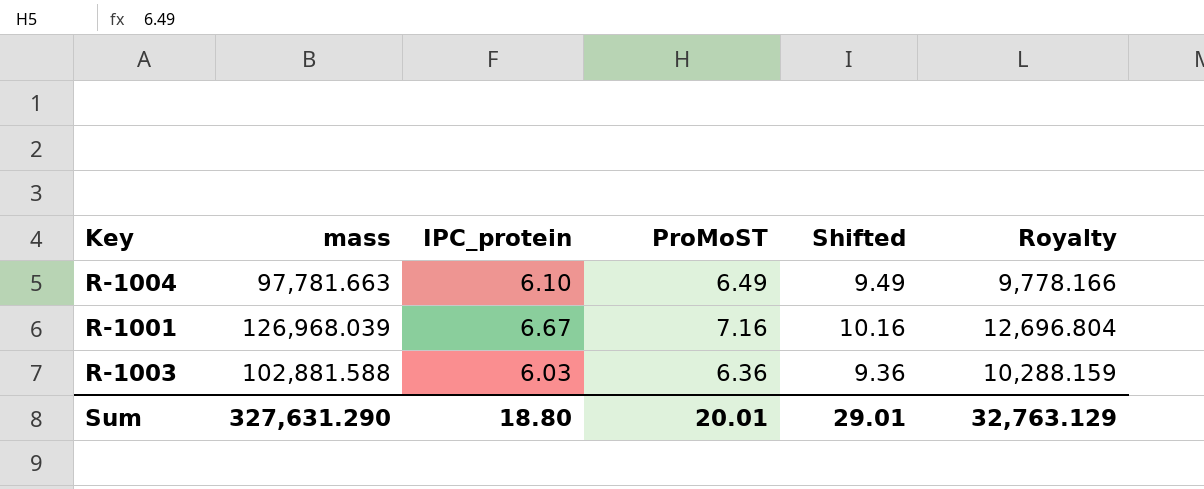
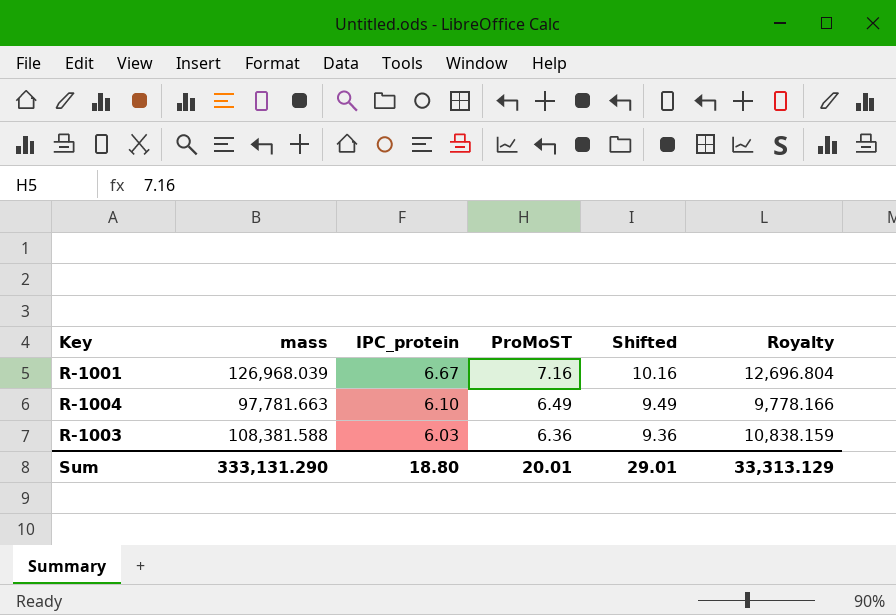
row order: none -> IPC_protein descending
R-1003 | mass: 102,881.588 -> 108,381.588
R-1003 | Royalty: 10,288.159 -> 10,838.159
Sum | mass: 327,631.290 -> 333,131.290
Sum | Royalty: 32,763.129 -> 33,313.129

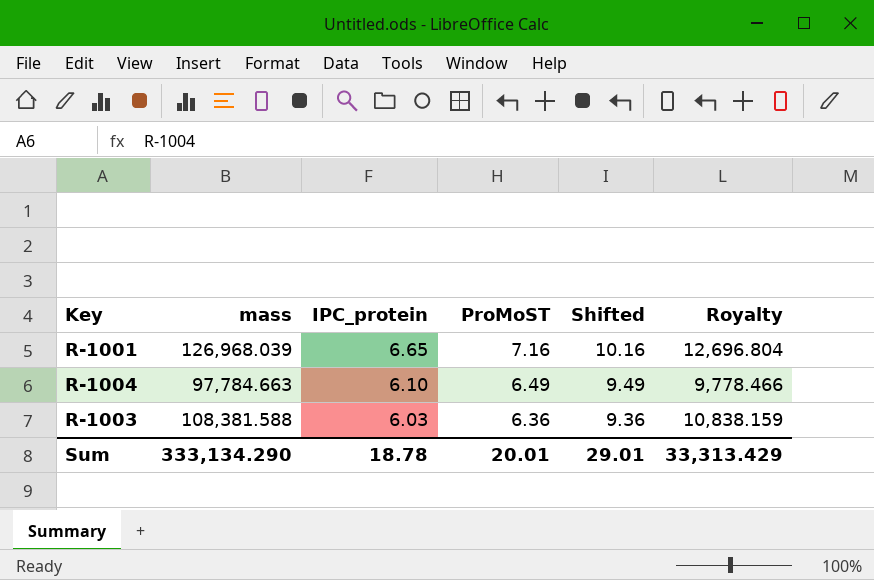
R-1001 | IPC_protein: 6.67 -> 6.65
R-1004 | mass: 97,781.663 -> 97,784.663
R-1004 | Royalty: 9,778.166 -> 9,778.466
Sum | mass: 333,131.290 -> 333,134.290
Sum | IPC_protein: 18.80 -> 18.78
Sum | Royalty: 33,313.129 -> 33,313.429

